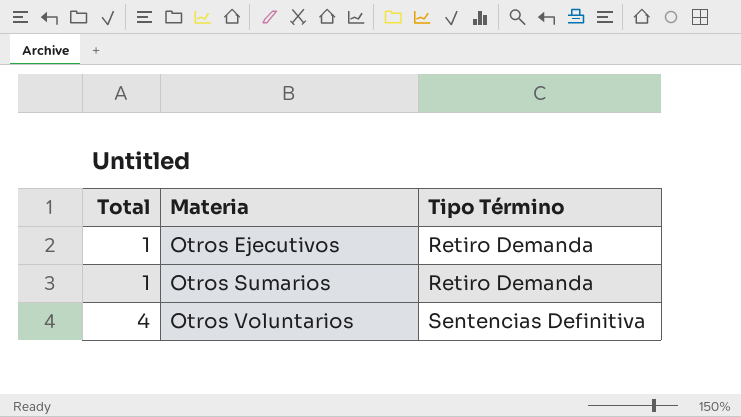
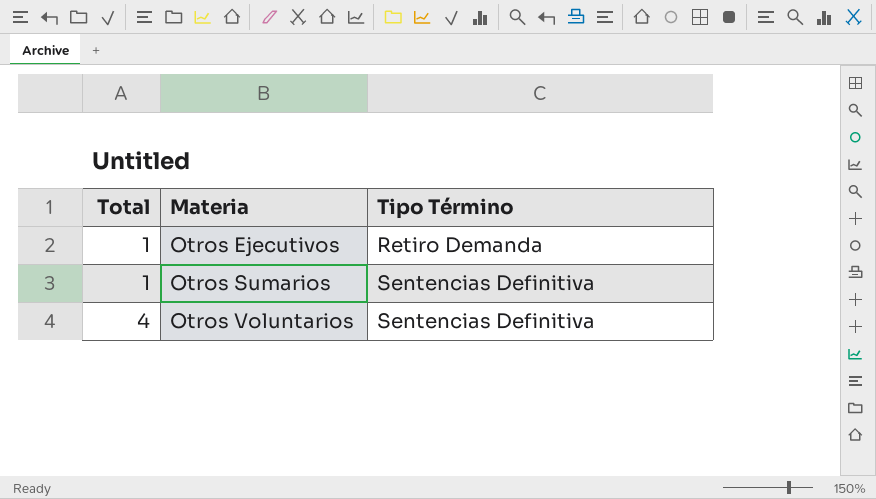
Otros Sumarios | Tipo Término: Retiro Demanda -> Sentencias Definitiva

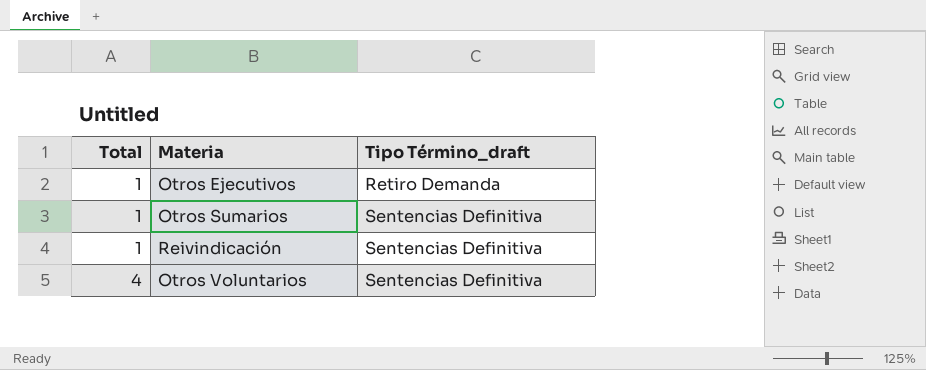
column name: Tipo Término -> Tipo Término_draft
row Reivindicación: none -> 1 | Sentencias Definitiva

